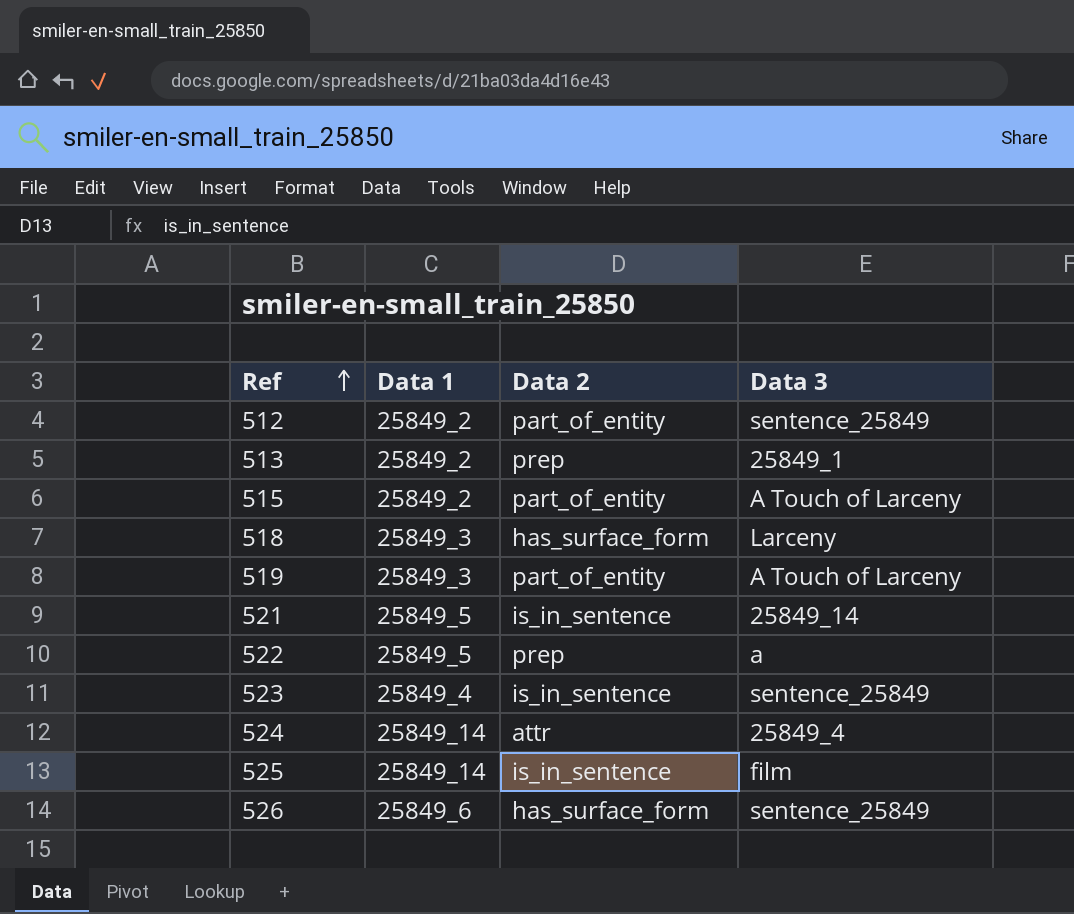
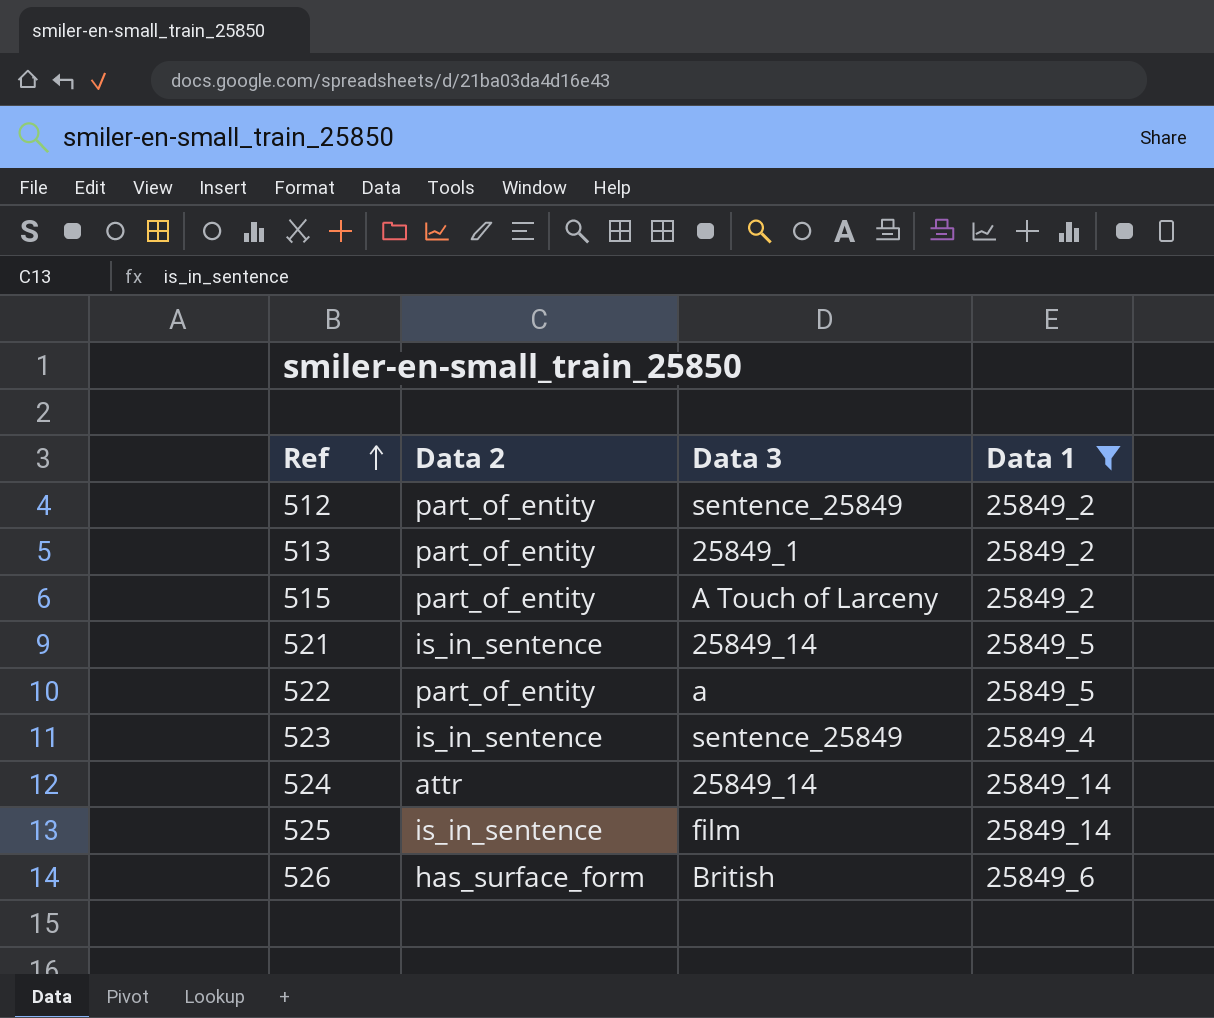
filter: none -> Data 1 != 25849_3
column Data 1 | position: 2 -> 4
513 | Data 2: prep -> part_of_entity
522 | Data 2: prep -> part_of_entity
524 | Data 3: 25849_4 -> 25849_14
526 | Data 3: sentence_25849 -> British

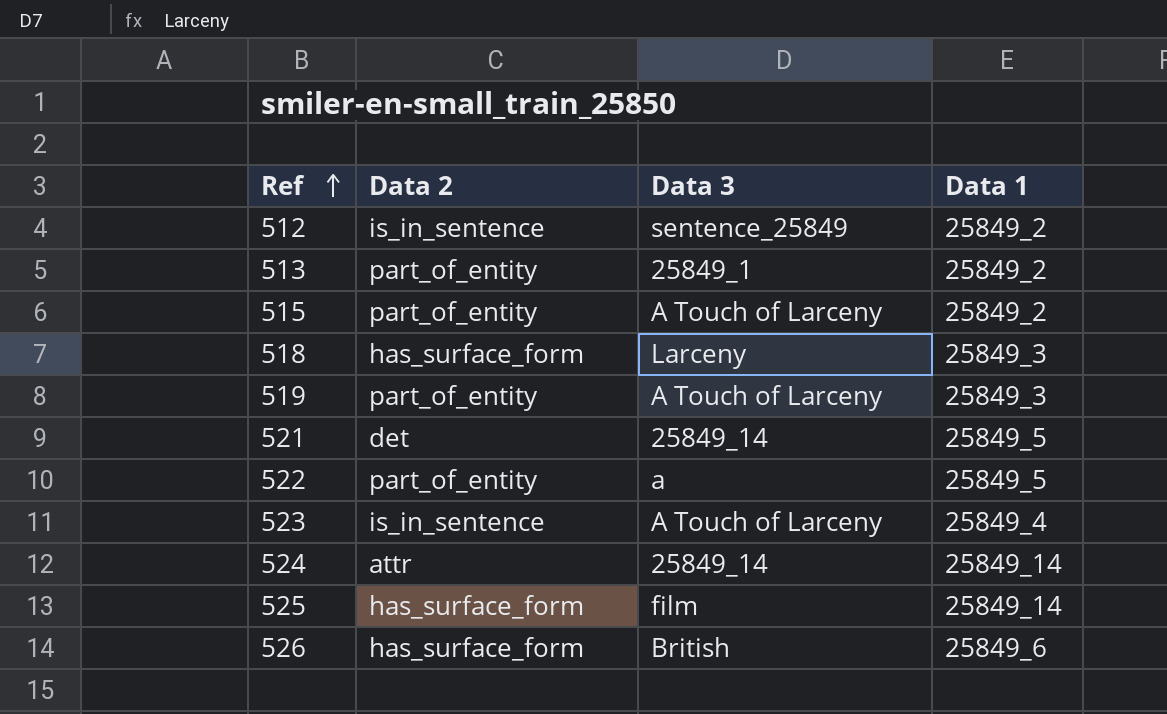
filter: Data 1 != 25849_3 -> none
512 | Data 2: part_of_entity -> is_in_sentence
521 | Data 2: is_in_sentence -> det
523 | Data 3: sentence_25849 -> A Touch of Larceny
525 | Data 2: is_in_sentence -> has_surface_form

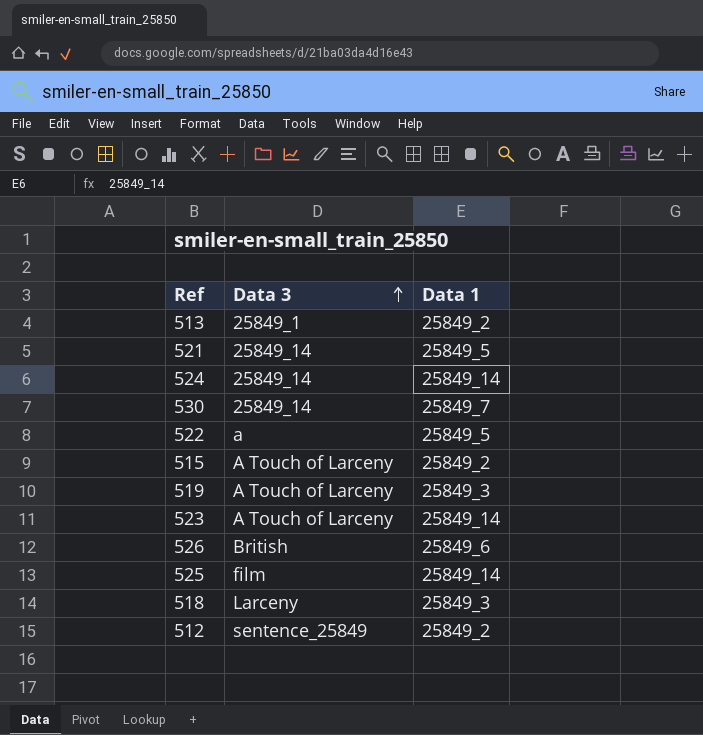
row order: Ref ascending -> Data 3 ascending
column Data 2 | position: 2 -> none
row 530: none -> 25849_14 | 25849_7
523 | Data 1: 25849_4 -> 25849_14

